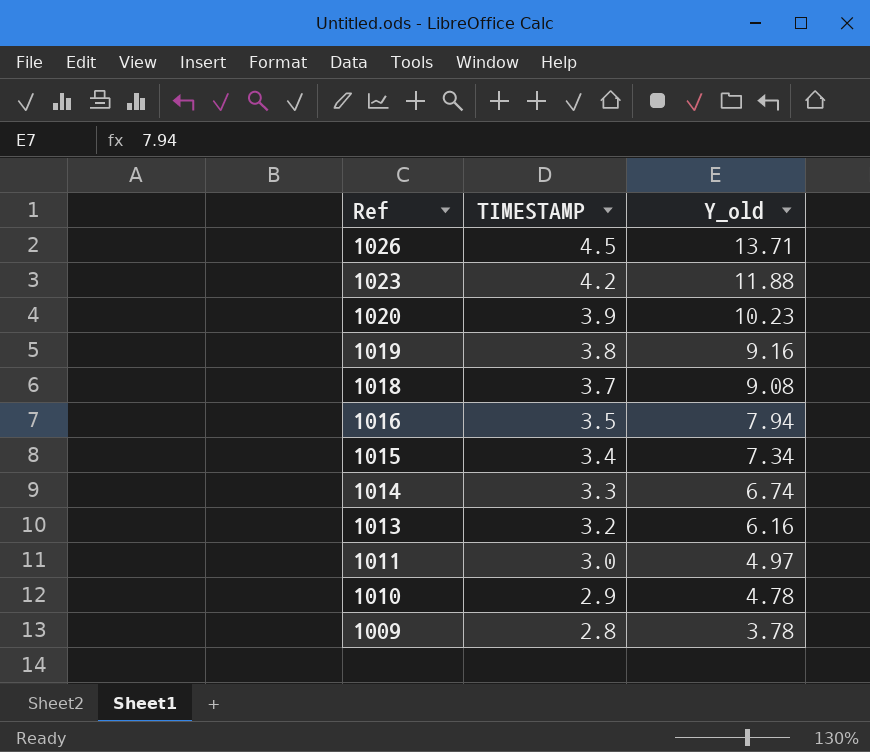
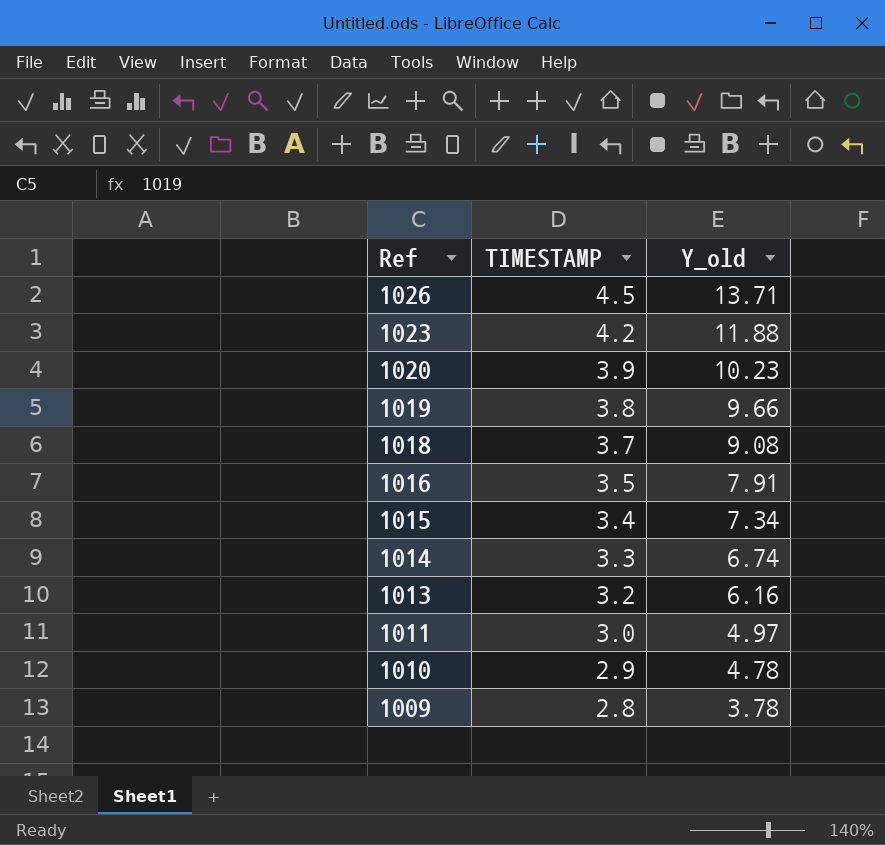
1019 | Y_old: 9.16 -> 9.66
1016 | Y_old: 7.94 -> 7.91

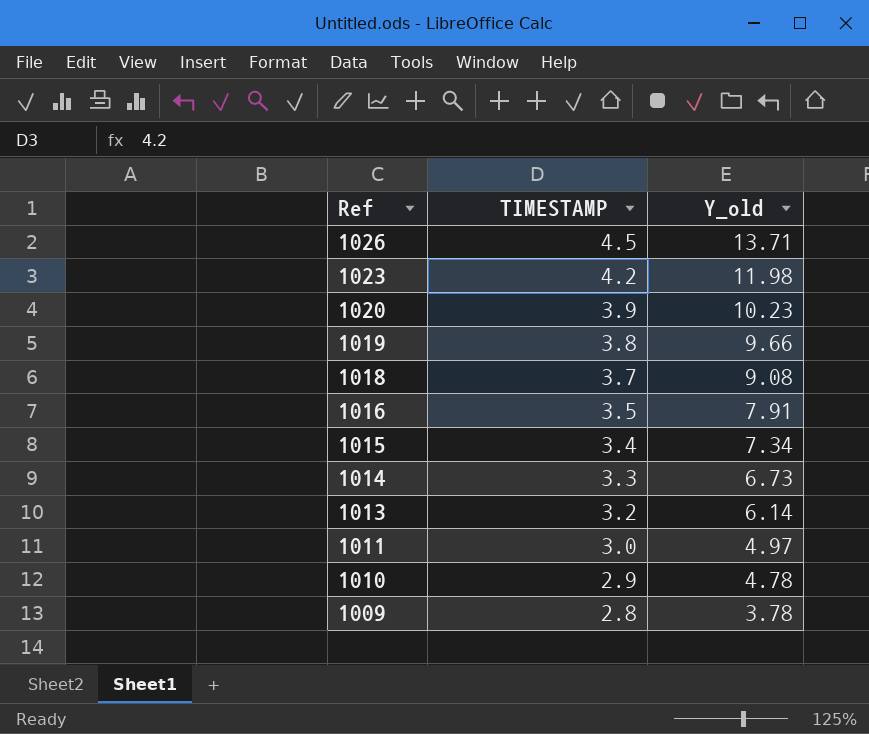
1023 | Y_old: 11.88 -> 11.98
1014 | Y_old: 6.74 -> 6.73
1013 | Y_old: 6.16 -> 6.14

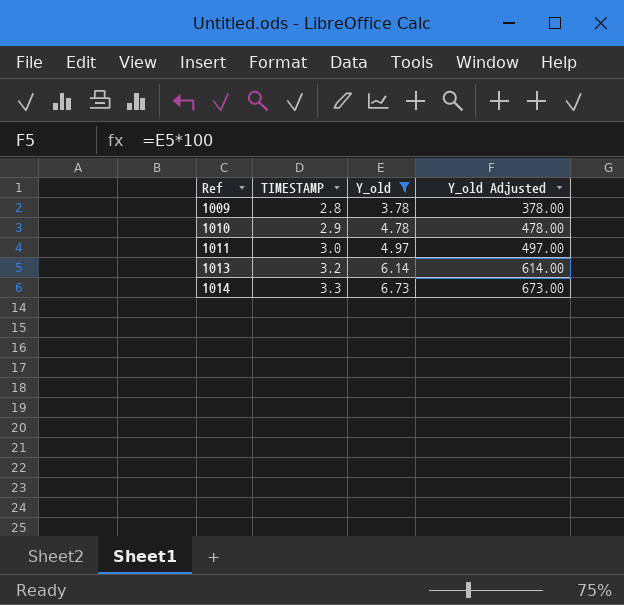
filter: none -> Y_old <= 6.73
row order: Ref descending -> Ref ascending
column Y_old Adjusted | formula: none -> [Y_old] * 100

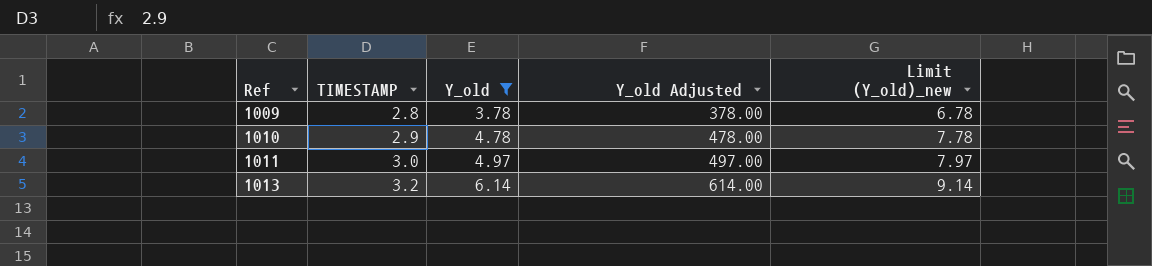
column Limit (Y_old)_new | formula: none -> [Y_old] + 3
row 1014: 3.3 | 6.73 | 673.00 -> none

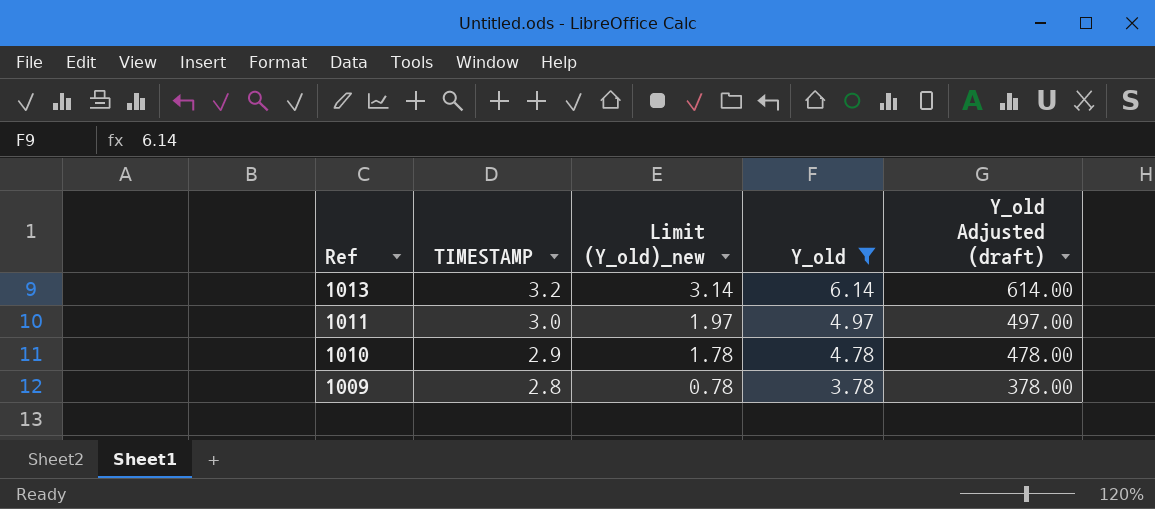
row order: Ref ascending -> Ref descending
column Limit (Y_old)_new | formula: [Y_old] + 3 -> [Y_old] - 3
column Limit (Y_old)_new | position: 5 -> 3
column name: Y_old Adjusted -> Y_old Adjusted (draft)

